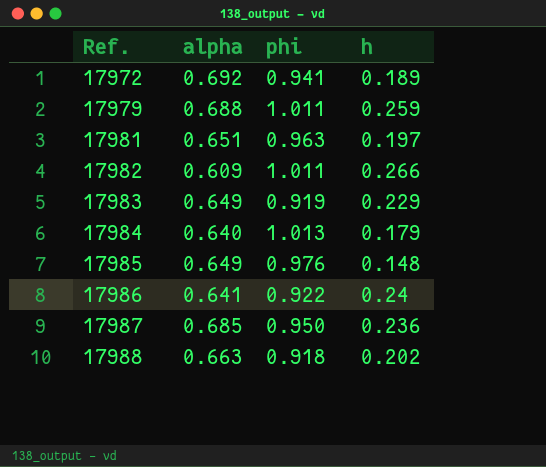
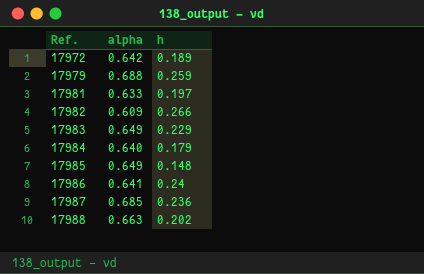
column phi | position: 3 -> none
17972 | alpha: 0.692 -> 0.642
17981 | alpha: 0.651 -> 0.633

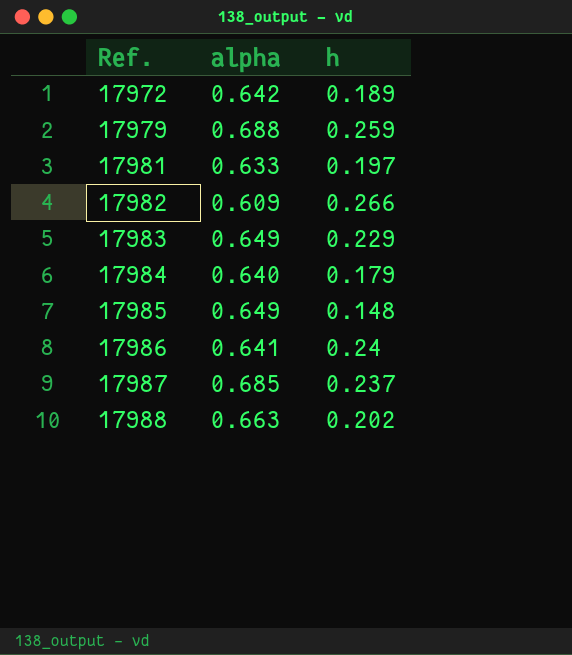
17987 | h: 0.236 -> 0.237

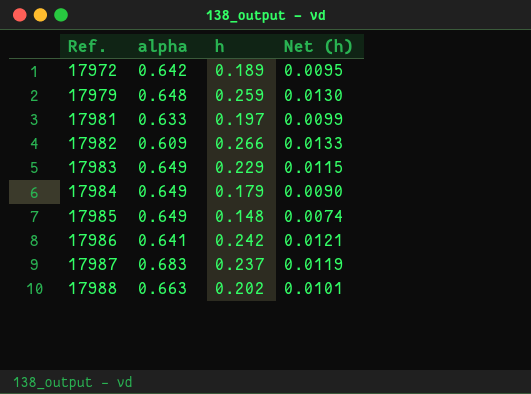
column Net (h) | formula: none -> [h] * 0.05
17979 | alpha: 0.688 -> 0.648
17984 | alpha: 0.640 -> 0.649
17986 | h: 0.24 -> 0.242
17987 | alpha: 0.685 -> 0.683

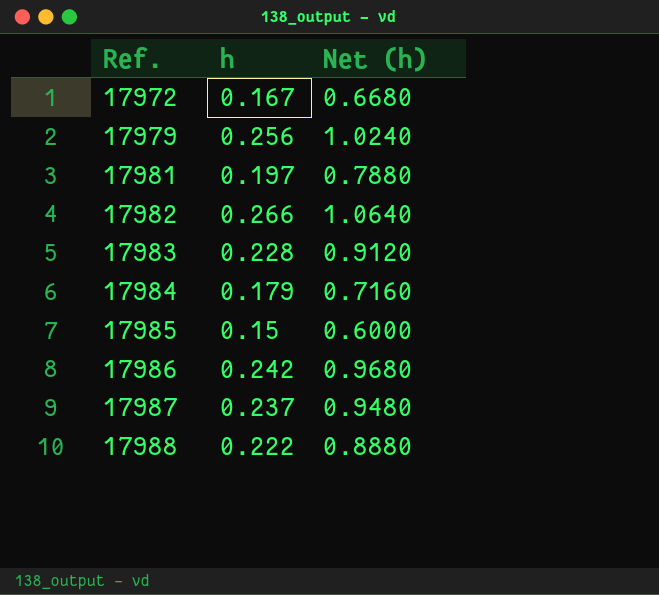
column alpha | position: 2 -> none
column Net (h) | formula: [h] * 0.05 -> [h] * 4
17972 | h: 0.189 -> 0.167
17979 | h: 0.259 -> 0.256
17983 | h: 0.229 -> 0.228
17985 | h: 0.148 -> 0.15
17988 | h: 0.202 -> 0.222

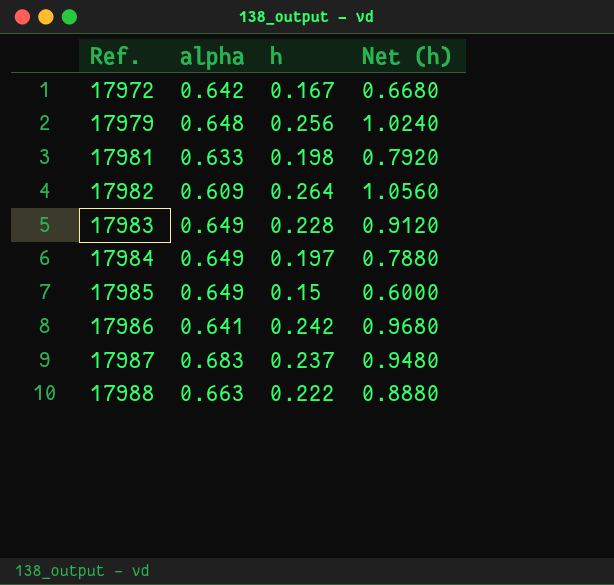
column alpha | position: none -> 2
17981 | h: 0.197 -> 0.198
17981 | Net (h): 0.7880 -> 0.7920
17982 | h: 0.266 -> 0.264
17982 | Net (h): 1.0640 -> 1.0560
17984 | h: 0.179 -> 0.197
17984 | Net (h): 0.7160 -> 0.7880

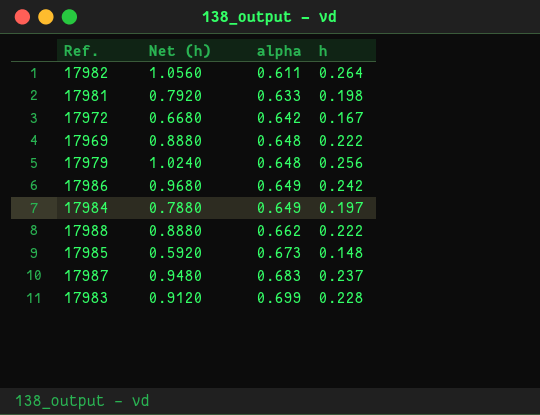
row order: Ref. ascending -> alpha ascending
column Net (h) | position: 4 -> 2
17982 | alpha: 0.609 -> 0.611
row 17969: none -> 0.8880 | 0.648 | 0.222
17986 | alpha: 0.641 -> 0.649
17988 | alpha: 0.663 -> 0.662
17985 | Net (h): 0.6000 -> 0.5920
17985 | alpha: 0.649 -> 0.673
17985 | h: 0.15 -> 0.148
17983 | alpha: 0.649 -> 0.699

